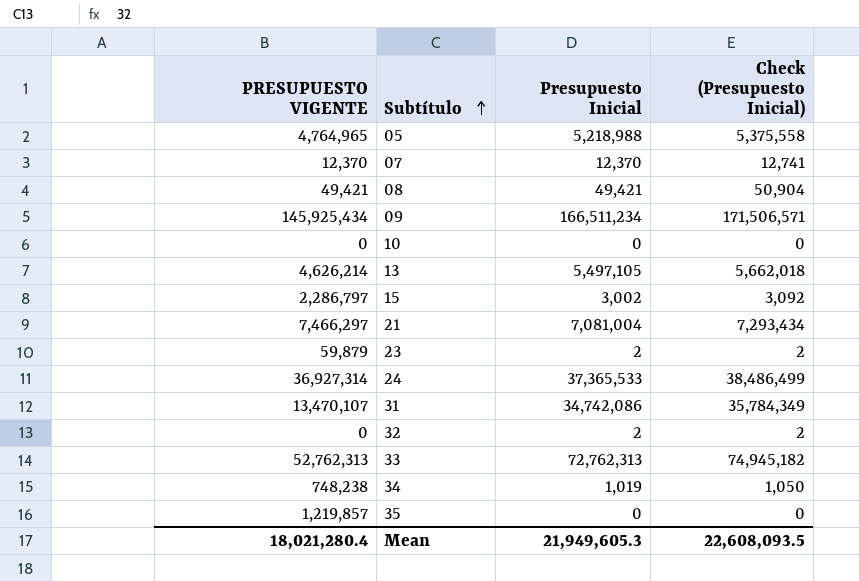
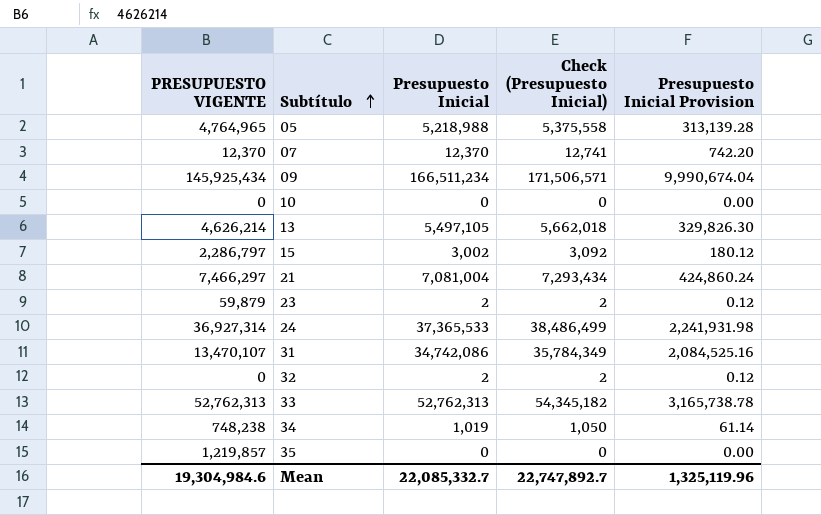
column Presupuesto Inicial Provision | formula: none -> [Presupuesto Inicial] * 0.06
row 08: 49,421 | 49,421 | 50,904 -> none
33 | Presupuesto Inicial: 72,762,313 -> 52,762,313
33 | Check (Presupuesto Inicial): 74,945,182 -> 54,345,182
Mean | PRESUPUESTO VIGENTE: 18,021,280.4 -> 19,304,984.6
Mean | Presupuesto Inicial: 21,949,605.3 -> 22,085,332.7
Mean | Check (Presupuesto Inicial): 22,608,093.5 -> 22,747,892.7

